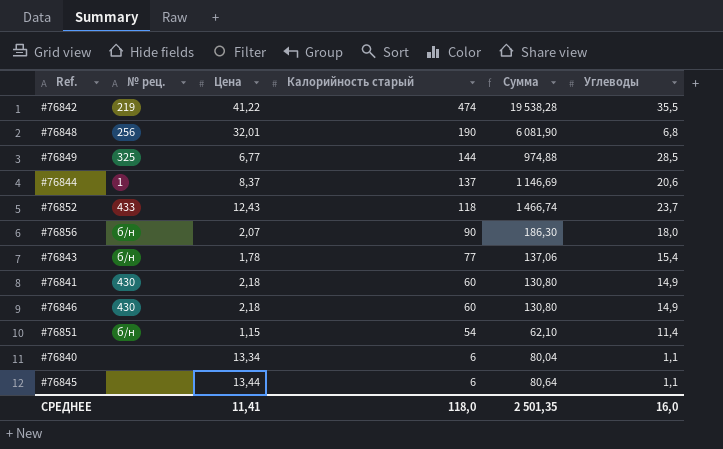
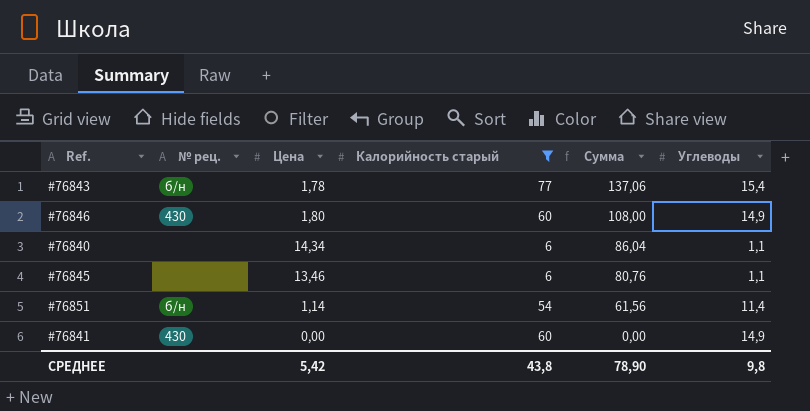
filter: none -> Калорийность старый <= 77
row order: Калорийность старый descending -> Сумма descending
#76846 | Цена: 2,18 -> 1,80
#76846 | Сумма: 130,80 -> 108,00
#76840 | Цена: 13,34 -> 14,34
#76840 | Сумма: 80,04 -> 86,04
#76845 | Цена: 13,44 -> 13,46
#76845 | Сумма: 80,64 -> 80,76
#76851 | Цена: 1,15 -> 1,14
#76851 | Сумма: 62,10 -> 61,56
#76841 | Цена: 2,18 -> 0,00
#76841 | Сумма: 130,80 -> 0,00
СРЕДНЕЕ | Цена: 11,41 -> 5,42
СРЕДНЕЕ | Калорийность старый: 118,0 -> 43,8
СРЕДНЕЕ | Сумма: 2 501,35 -> 78,90
СРЕДНЕЕ | Углеводы: 16,0 -> 9,8

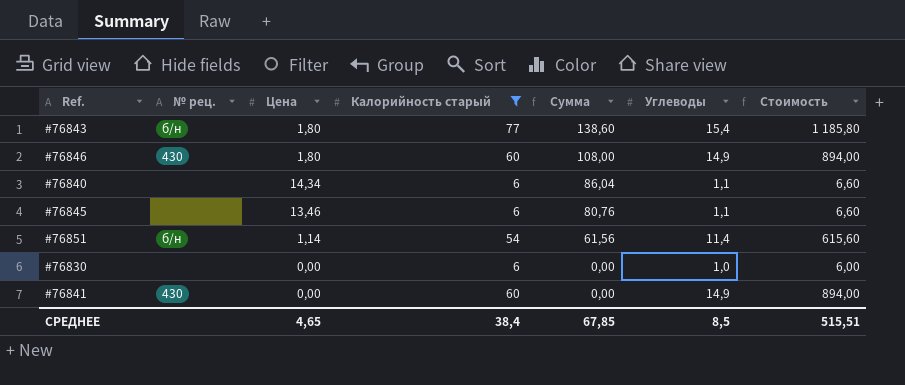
column Стоимость | formula: none -> [Калорийность старый] * [Углеводы]
#76843 | Цена: 1,78 -> 1,80
#76843 | Сумма: 137,06 -> 138,60
row #76830: none -> none | 0,00 | 6 | 0,00 | 1,0 | 6,00
СРЕДНЕЕ | Цена: 5,42 -> 4,65
СРЕДНЕЕ | Калорийность старый: 43,8 -> 38,4
СРЕДНЕЕ | Сумма: 78,90 -> 67,85
СРЕДНЕЕ | Углеводы: 9,8 -> 8,5

